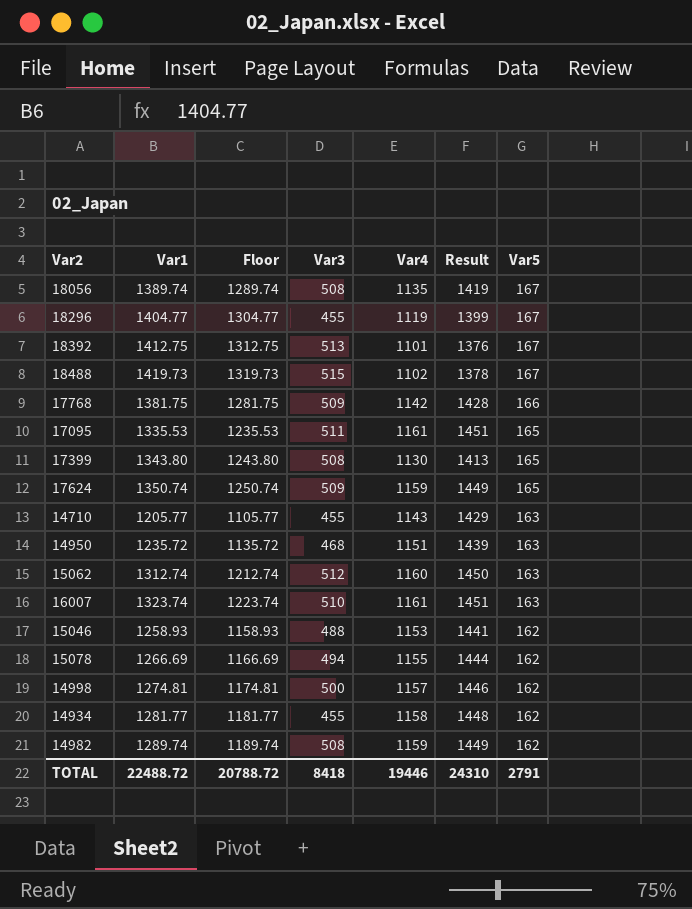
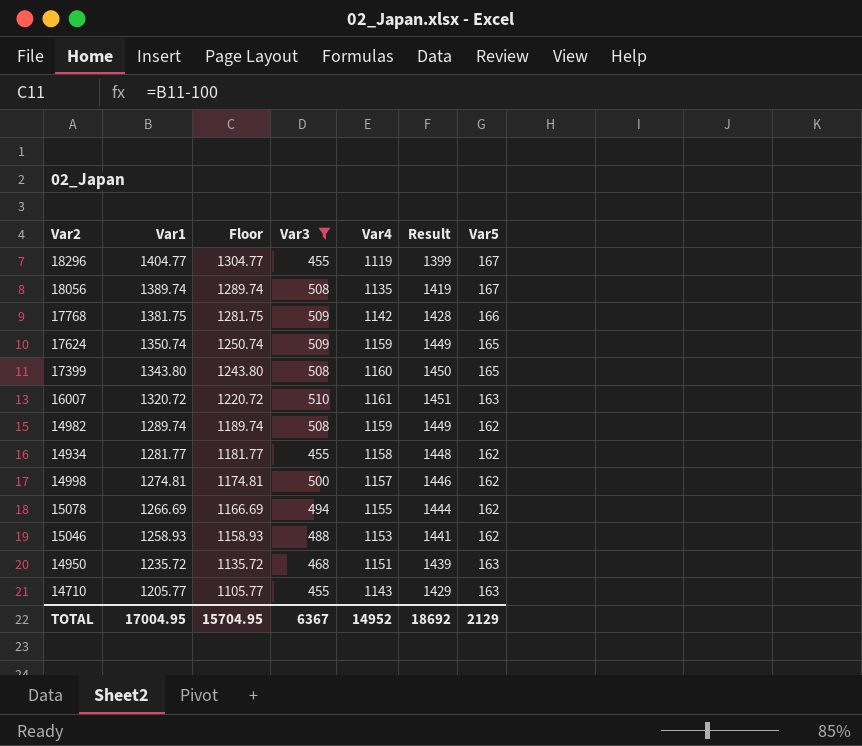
filter: none -> Var3 <= 510
row order: Var5 descending -> Var1 descending
17399 | Var4: 1130 -> 1160
17399 | Result: 1413 -> 1450
16007 | Var1: 1323.74 -> 1320.72
16007 | Floor: 1223.74 -> 1220.72
TOTAL | Var1: 22488.72 -> 17004.95
TOTAL | Floor: 20788.72 -> 15704.95
TOTAL | Var3: 8418 -> 6367
TOTAL | Var4: 19446 -> 14952
TOTAL | Result: 24310 -> 18692
TOTAL | Var5: 2791 -> 2129

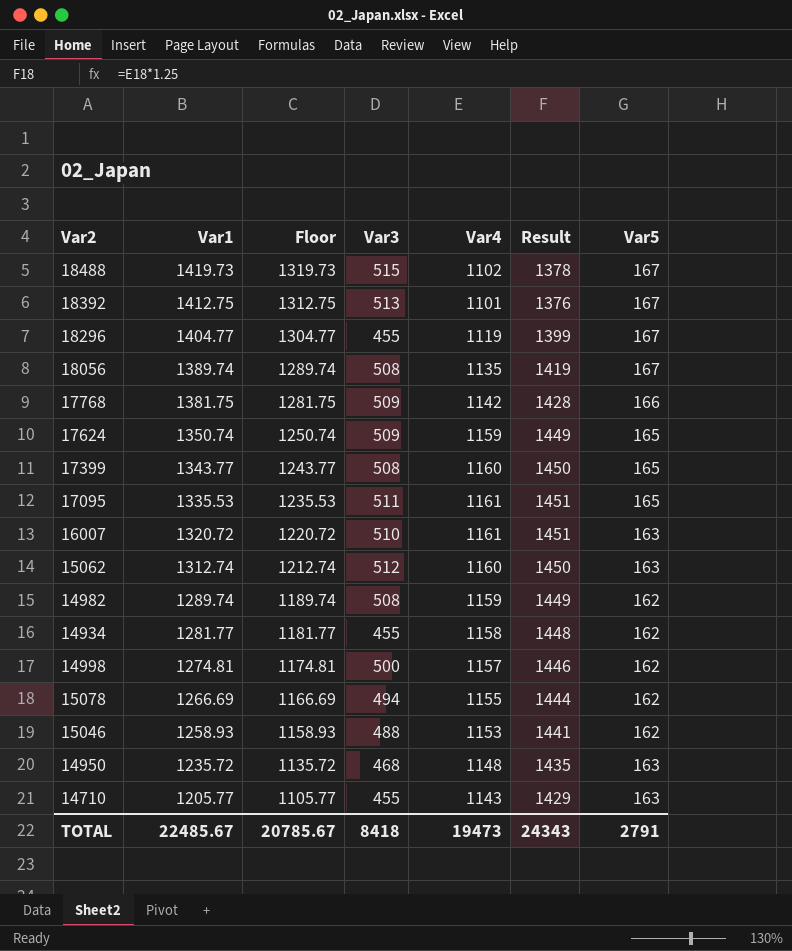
filter: Var3 <= 510 -> none
17399 | Var1: 1343.80 -> 1343.77
17399 | Floor: 1243.80 -> 1243.77
14950 | Var4: 1151 -> 1148
14950 | Result: 1439 -> 1435
TOTAL | Var1: 17004.95 -> 22485.67
TOTAL | Floor: 15704.95 -> 20785.67
TOTAL | Var3: 6367 -> 8418
TOTAL | Var4: 14952 -> 19473
TOTAL | Result: 18692 -> 24343
TOTAL | Var5: 2129 -> 2791

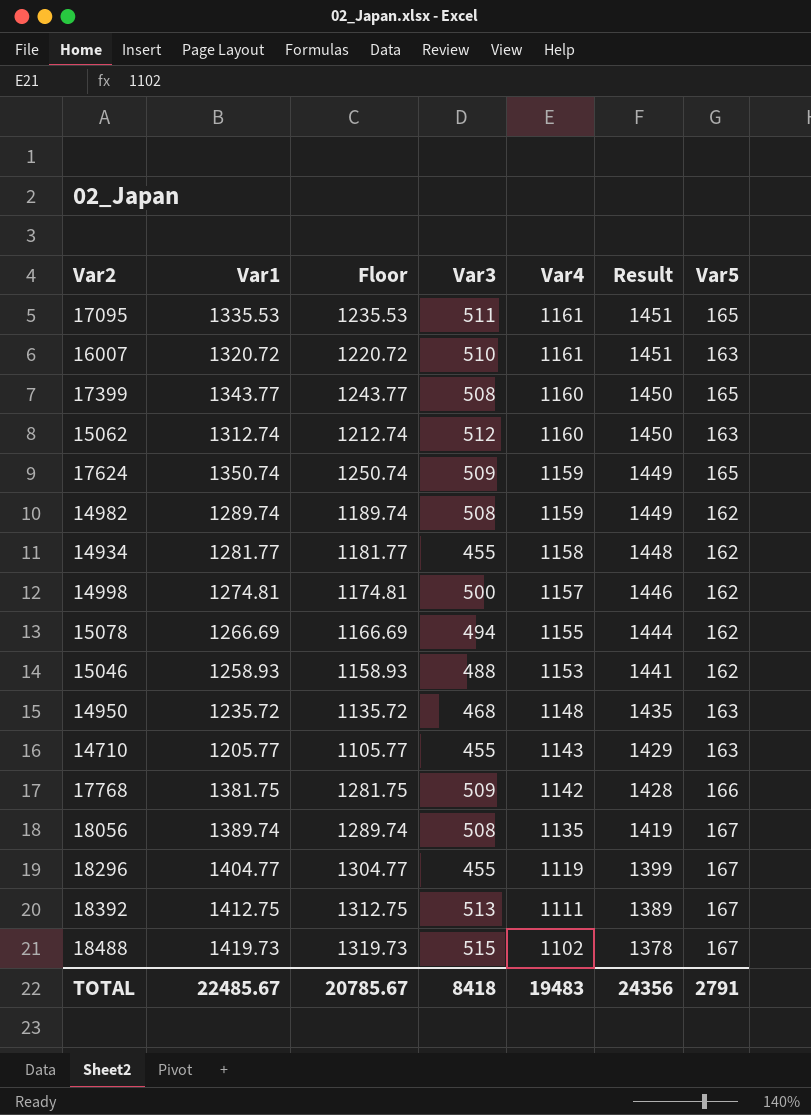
row order: Var1 descending -> Var4 descending
18392 | Var4: 1101 -> 1111
18392 | Result: 1376 -> 1389
TOTAL | Var4: 19473 -> 19483
TOTAL | Result: 24343 -> 24356

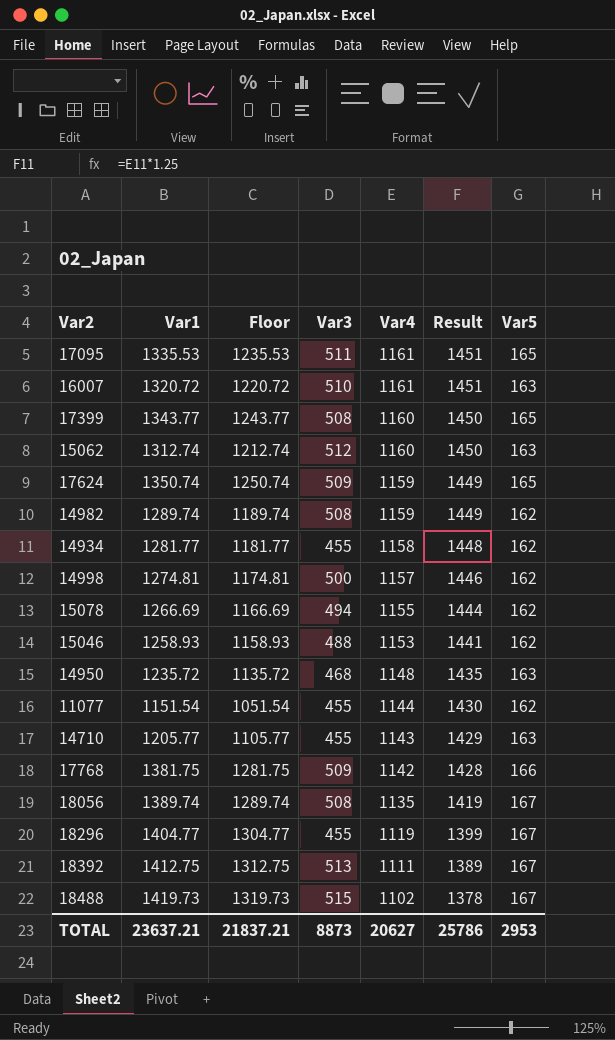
row 11077: none -> 1151.54 | 1051.54 | 455 | 1144 | 1430 | 162
TOTAL | Var1: 22485.67 -> 23637.21
TOTAL | Floor: 20785.67 -> 21837.21
TOTAL | Var3: 8418 -> 8873
TOTAL | Var4: 19483 -> 20627
TOTAL | Result: 24356 -> 25786
TOTAL | Var5: 2791 -> 2953

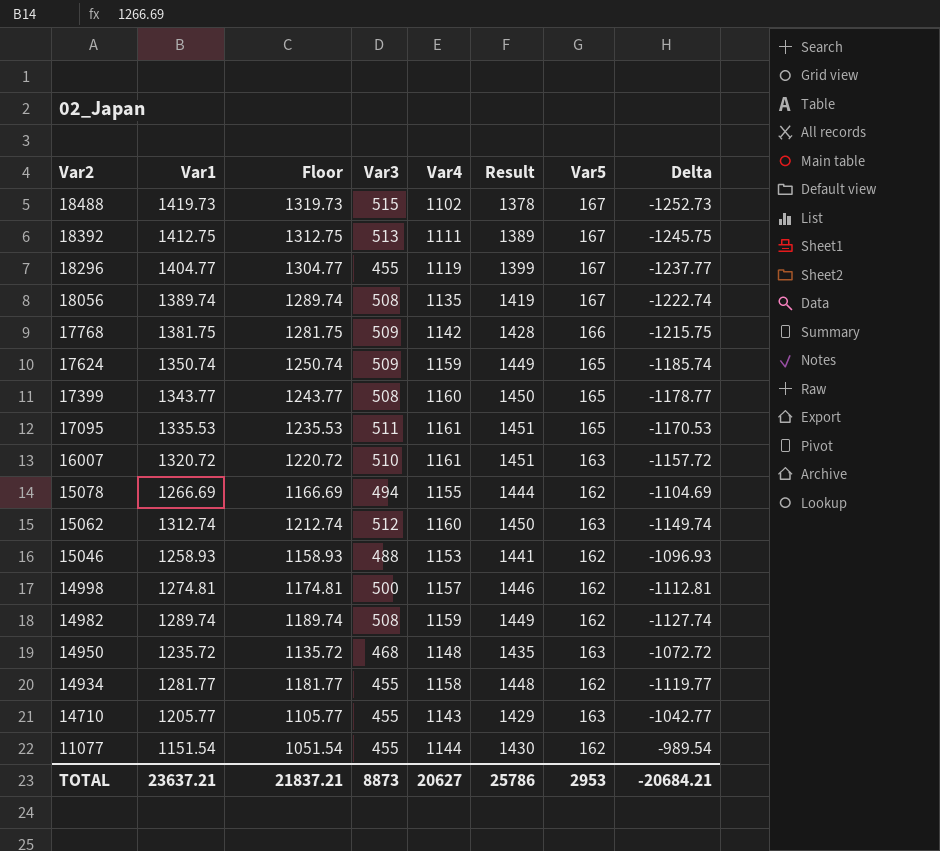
row order: Var4 descending -> Var2 descending
column Delta | formula: none -> [Var5] - [Var1]

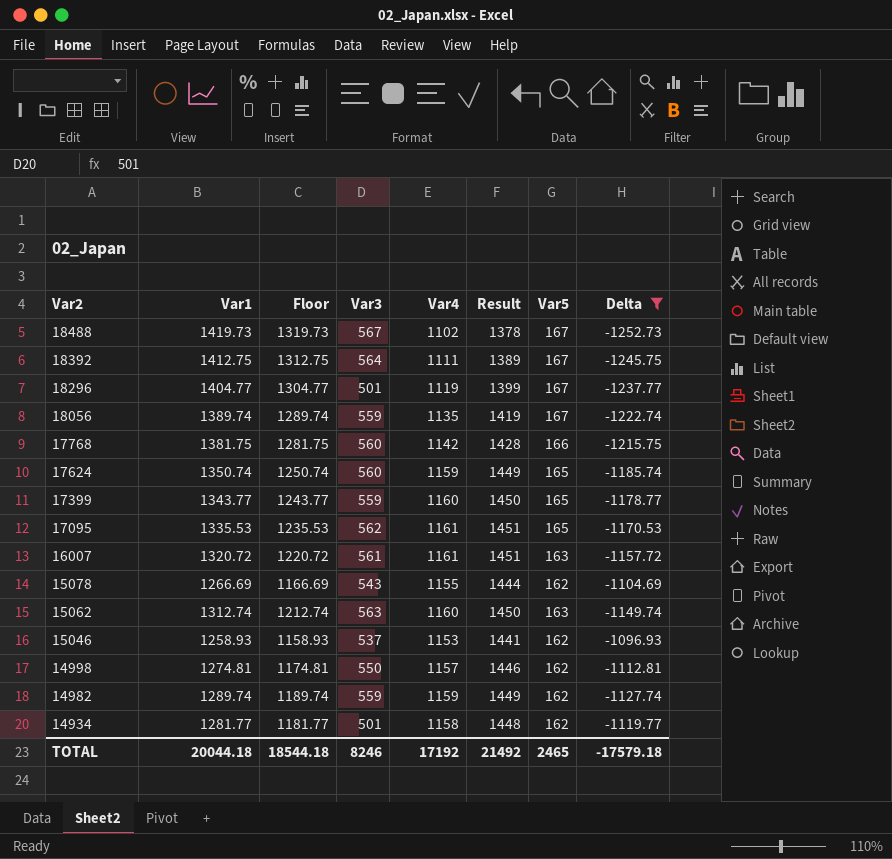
filter: none -> Delta <= -1096.93
18488 | Var3: 515 -> 567
18392 | Var3: 513 -> 564
18296 | Var3: 455 -> 501
18056 | Var3: 508 -> 559
17768 | Var3: 509 -> 560
17624 | Var3: 509 -> 560
17399 | Var3: 508 -> 559
17095 | Var3: 511 -> 562
16007 | Var3: 510 -> 561
15078 | Var3: 494 -> 543
15062 | Var3: 512 -> 563
15046 | Var3: 488 -> 537
14998 | Var3: 500 -> 550
14982 | Var3: 508 -> 559
14934 | Var3: 455 -> 501
TOTAL | Var1: 23637.21 -> 20044.18
TOTAL | Floor: 21837.21 -> 18544.18
TOTAL | Var3: 8873 -> 8246
TOTAL | Var4: 20627 -> 17192
TOTAL | Result: 25786 -> 21492
TOTAL | Var5: 2953 -> 2465
TOTAL | Delta: -20684.21 -> -17579.18

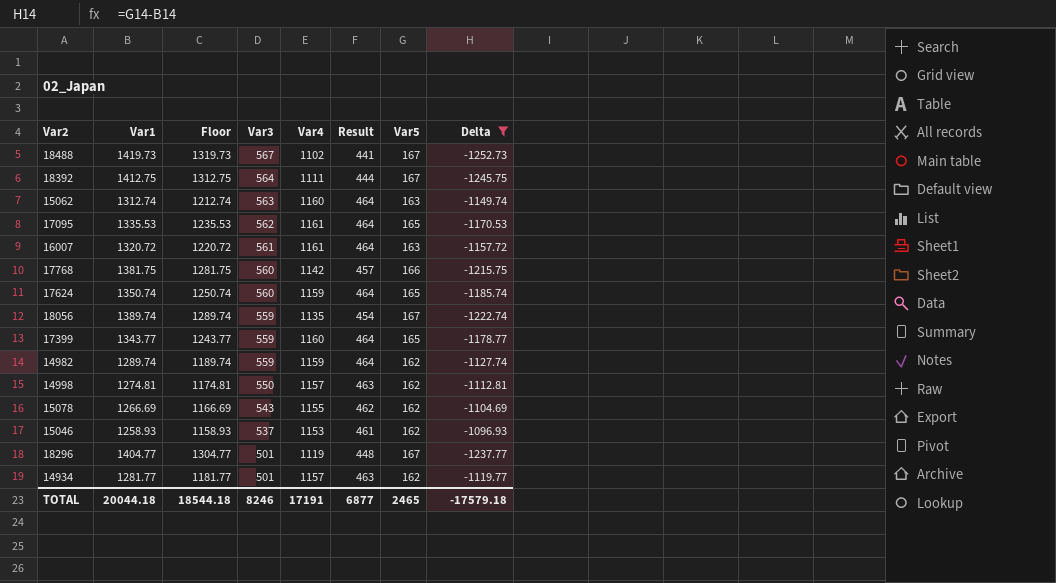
row order: Var2 descending -> Var3 descending
column Result | formula: [Var4] * 1.25 -> [Var4] * 0.4
14934 | Var4: 1158 -> 1157
TOTAL | Var4: 17192 -> 17191
TOTAL | Result: 21492 -> 6877

